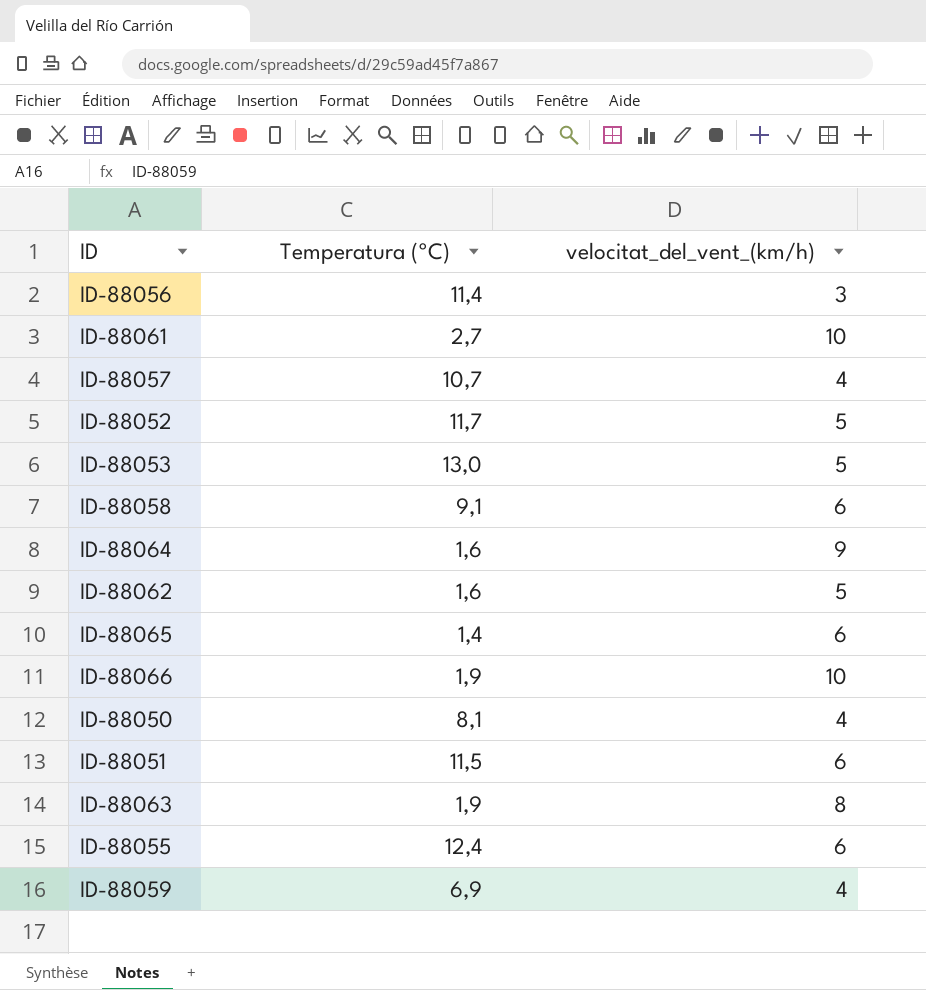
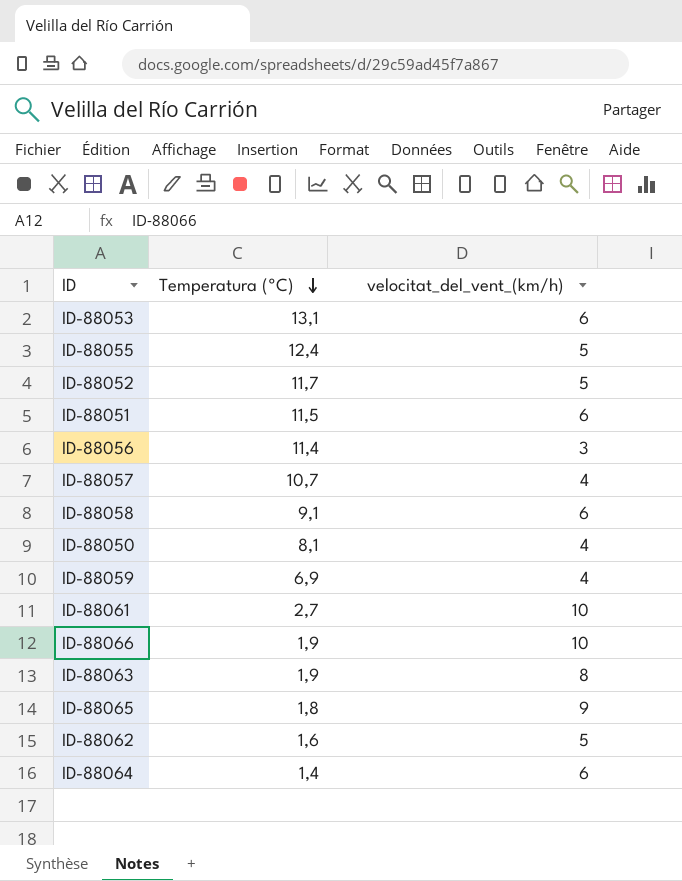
row order: none -> Temperatura (ºC) descending
ID-88053 | Temperatura (ºC): 13,0 -> 13,1
ID-88053 | velocitat_del_vent_(km/h): 5 -> 6
ID-88055 | velocitat_del_vent_(km/h): 6 -> 5
ID-88065 | Temperatura (ºC): 1,4 -> 1,8
ID-88065 | velocitat_del_vent_(km/h): 6 -> 9
ID-88064 | Temperatura (ºC): 1,6 -> 1,4
ID-88064 | velocitat_del_vent_(km/h): 9 -> 6

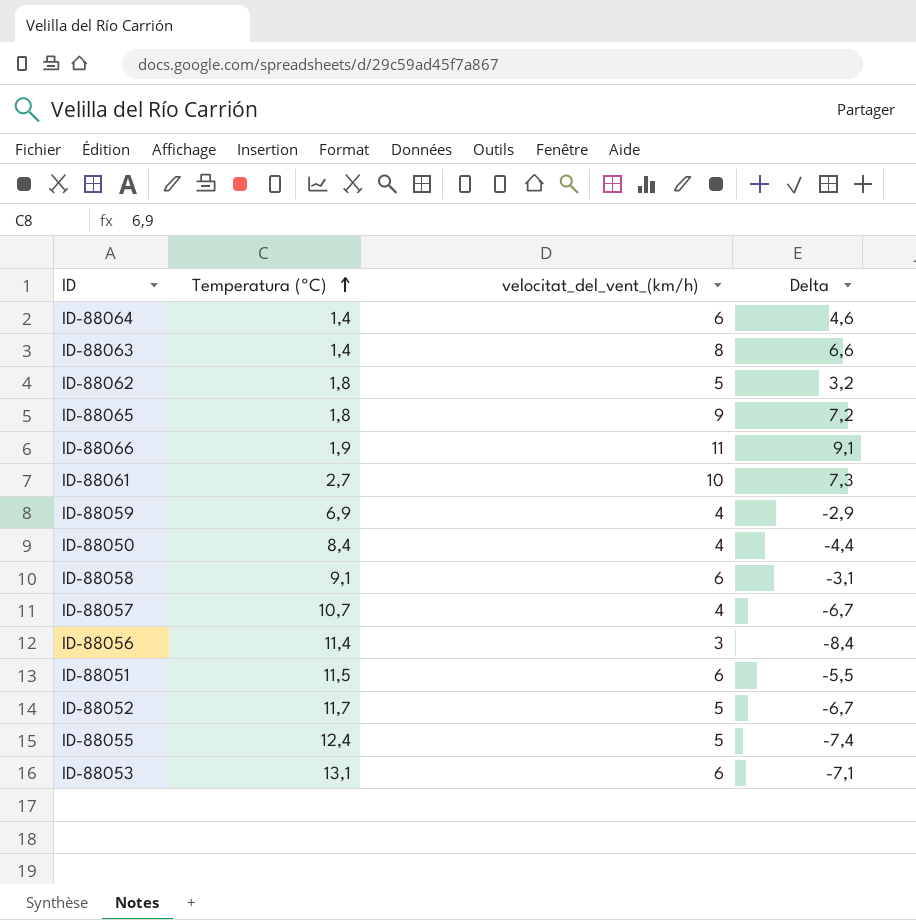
row order: Temperatura (ºC) descending -> Temperatura (ºC) ascending
column Delta | formula: none -> [velocitat_del_vent_(km/h)] - [Temperatura (ºC)]
ID-88063 | Temperatura (ºC): 1,9 -> 1,4
ID-88062 | Temperatura (ºC): 1,6 -> 1,8
ID-88066 | velocitat_del_vent_(km/h): 10 -> 11
ID-88050 | Temperatura (ºC): 8,1 -> 8,4

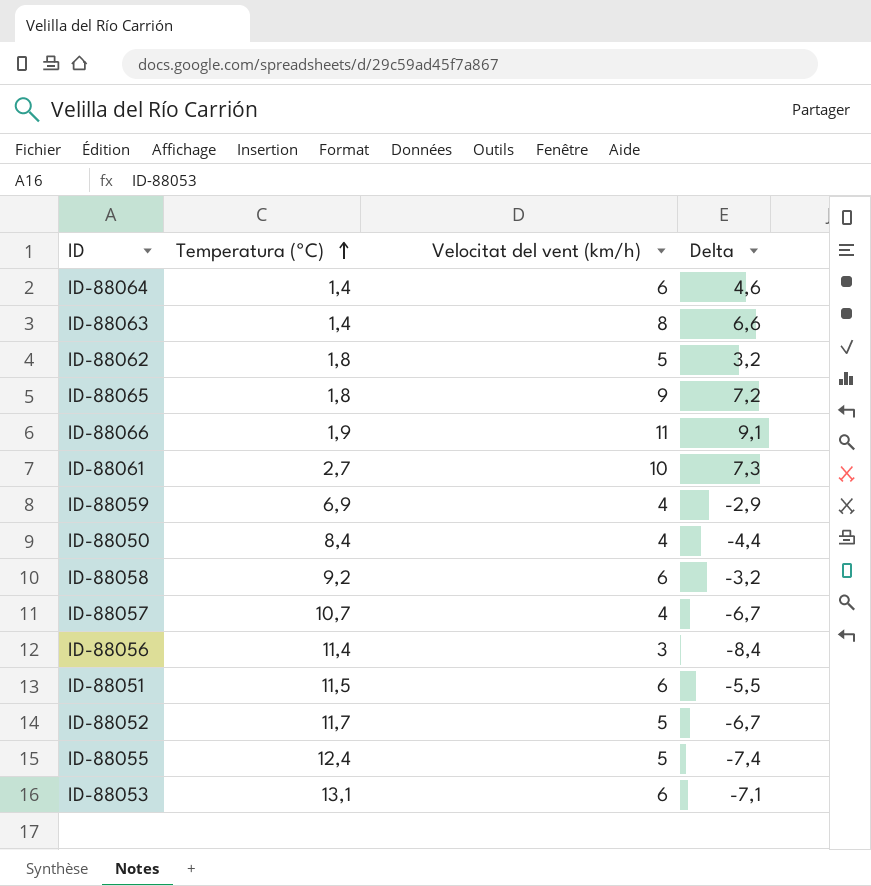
column name: velocitat_del_vent_(km/h) -> Velocitat del vent (km/h)
ID-88058 | Temperatura (ºC): 9,1 -> 9,2
ID-88058 | Delta: -3,1 -> -3,2

